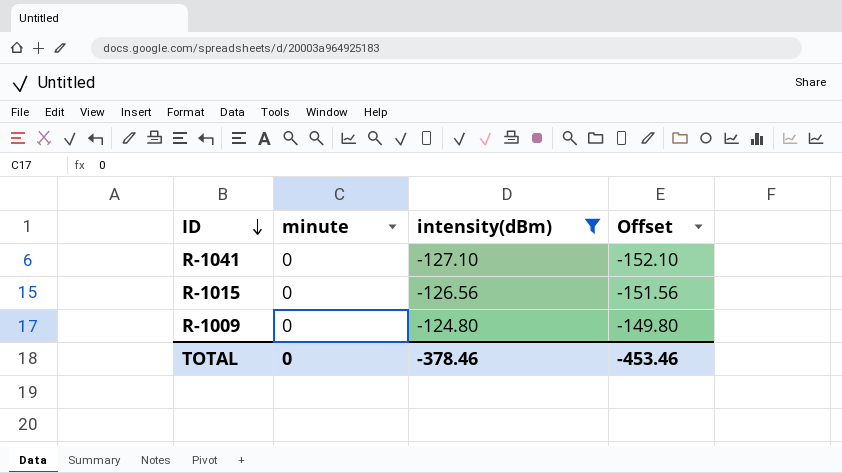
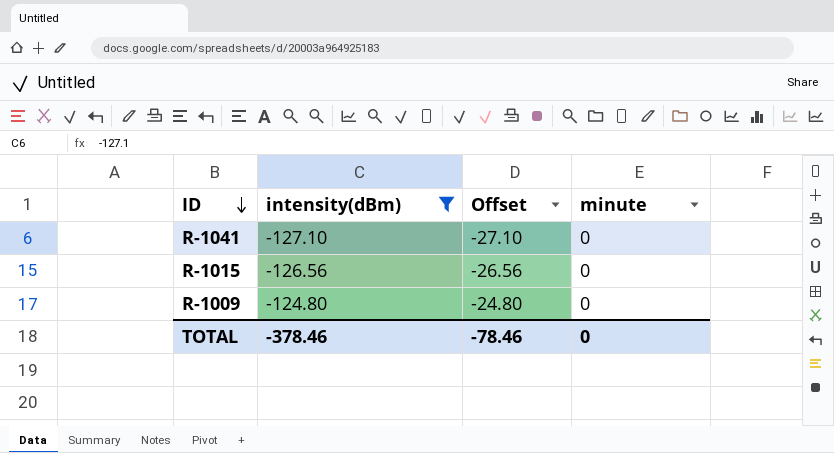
column Offset | formula: [intensity(dBm)] - 25 -> [intensity(dBm)] + 100
column minute | position: 2 -> 4
TOTAL | Offset: -453.46 -> -78.46

